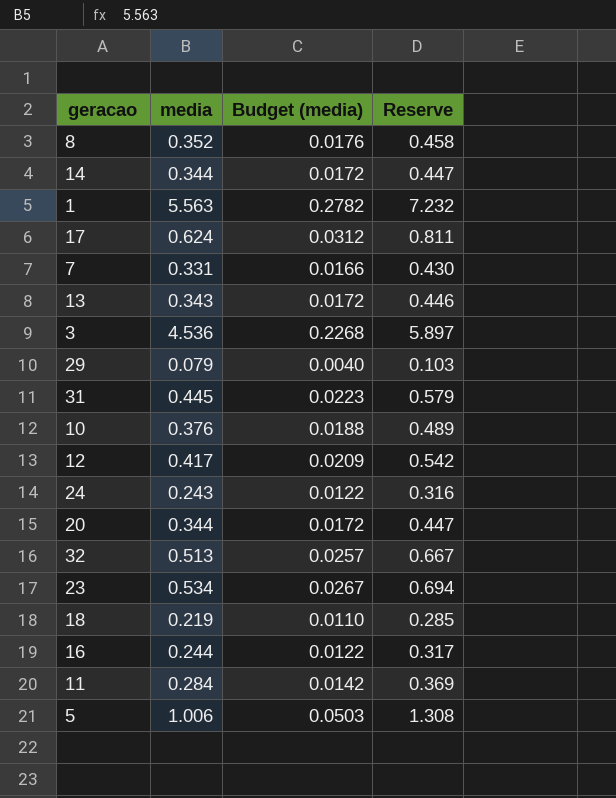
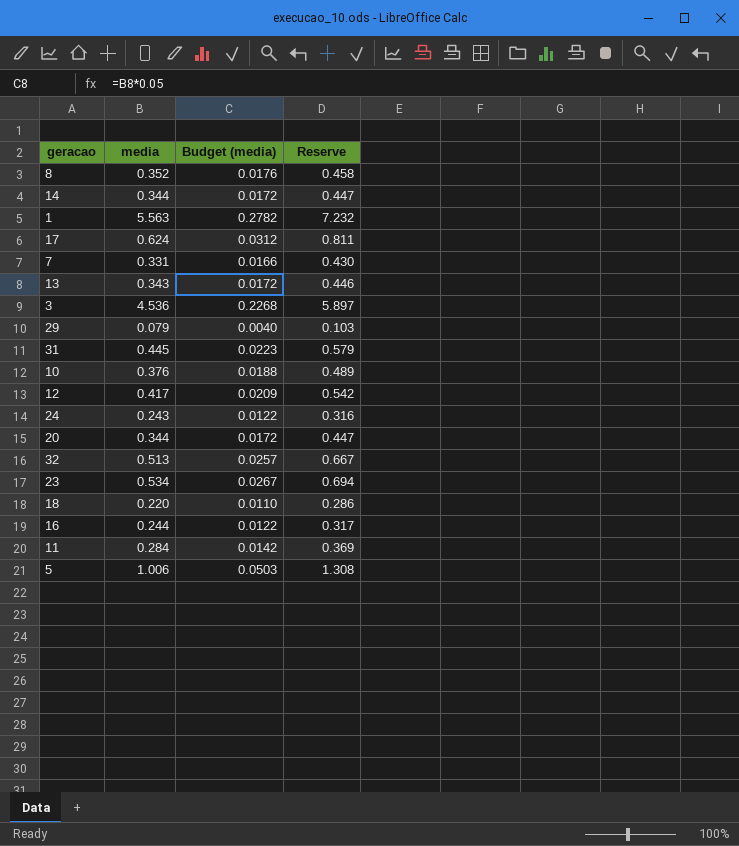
18 | media: 0.219 -> 0.220
18 | Reserve: 0.285 -> 0.286

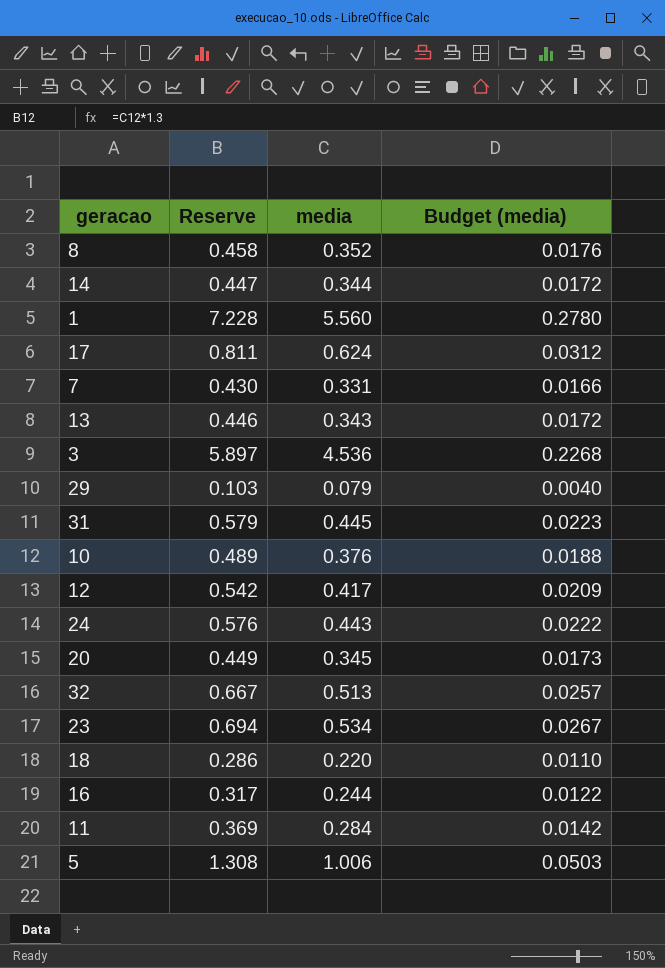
column Reserve | position: 4 -> 2
1 | Reserve: 7.232 -> 7.228
1 | media: 5.563 -> 5.560
1 | Budget (media): 0.2782 -> 0.2780
24 | Reserve: 0.316 -> 0.576
24 | media: 0.243 -> 0.443
24 | Budget (media): 0.0122 -> 0.0222
20 | Reserve: 0.447 -> 0.449
20 | media: 0.344 -> 0.345
20 | Budget (media): 0.0172 -> 0.0173

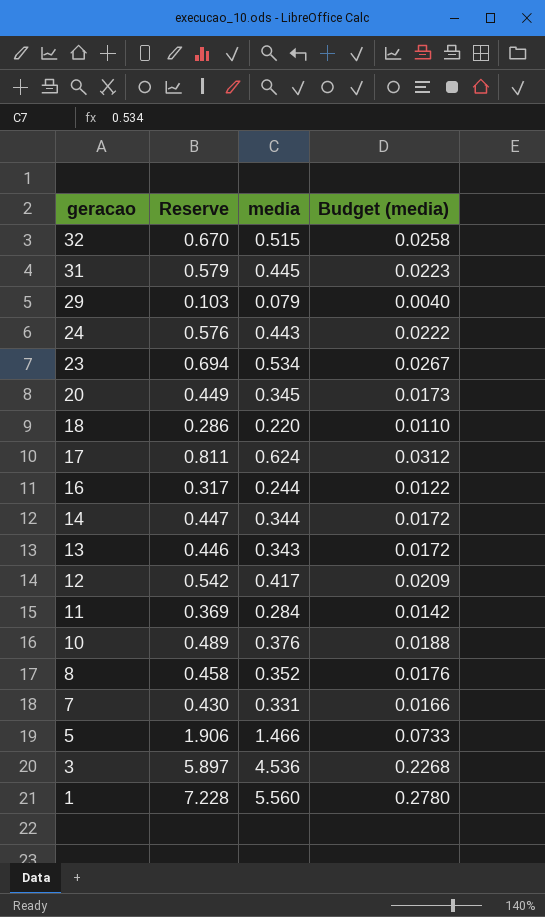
row order: none -> geracao descending
32 | Reserve: 0.667 -> 0.670
32 | media: 0.513 -> 0.515
32 | Budget (media): 0.0257 -> 0.0258
5 | Reserve: 1.308 -> 1.906
5 | media: 1.006 -> 1.466
5 | Budget (media): 0.0503 -> 0.0733

